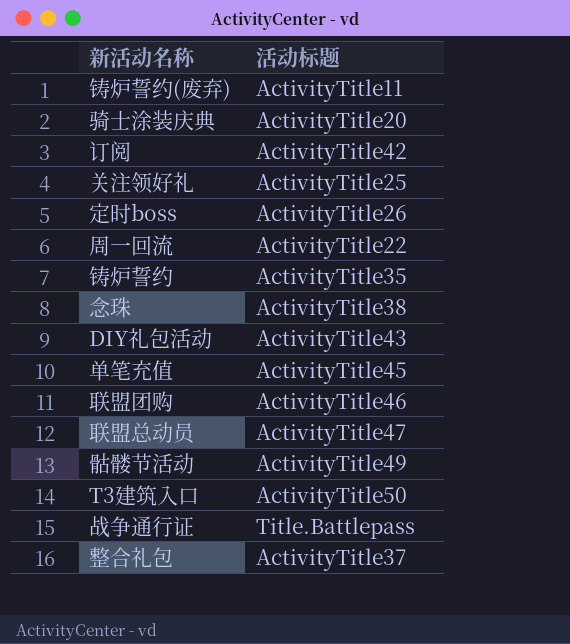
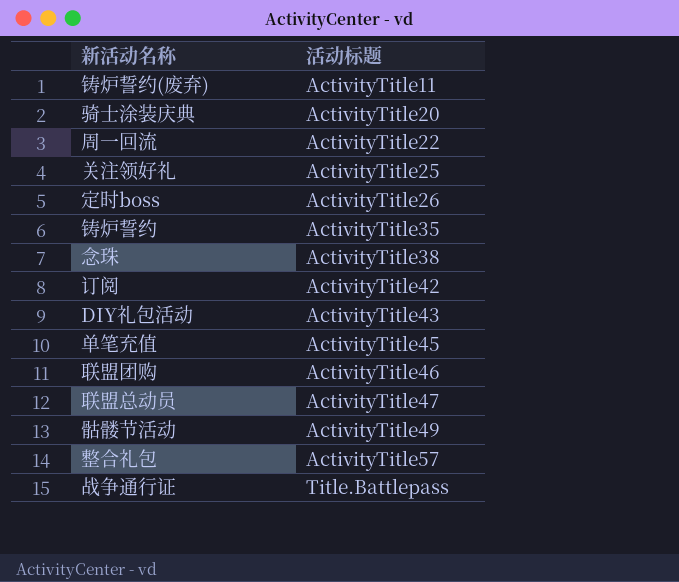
row order: none -> 活动标题 ascending
row T3建筑入口: ActivityTitle50 -> none
整合礼包 | 活动标题: ActivityTitle37 -> ActivityTitle57

